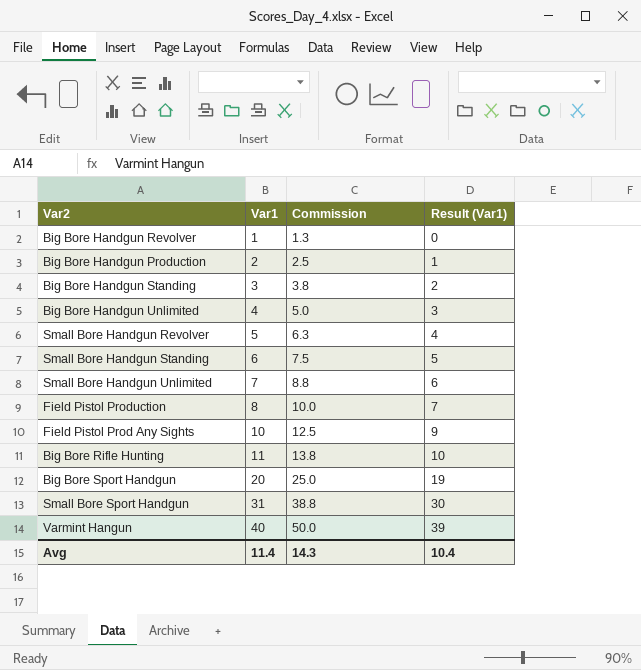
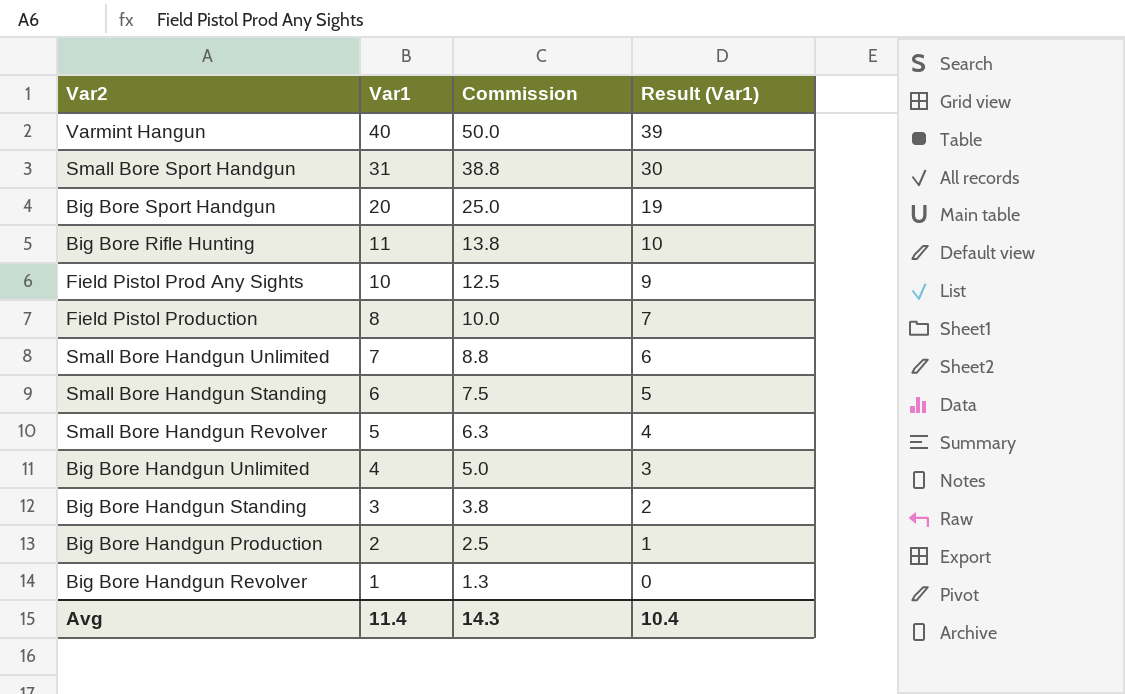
row order: Var1 ascending -> Var1 descending

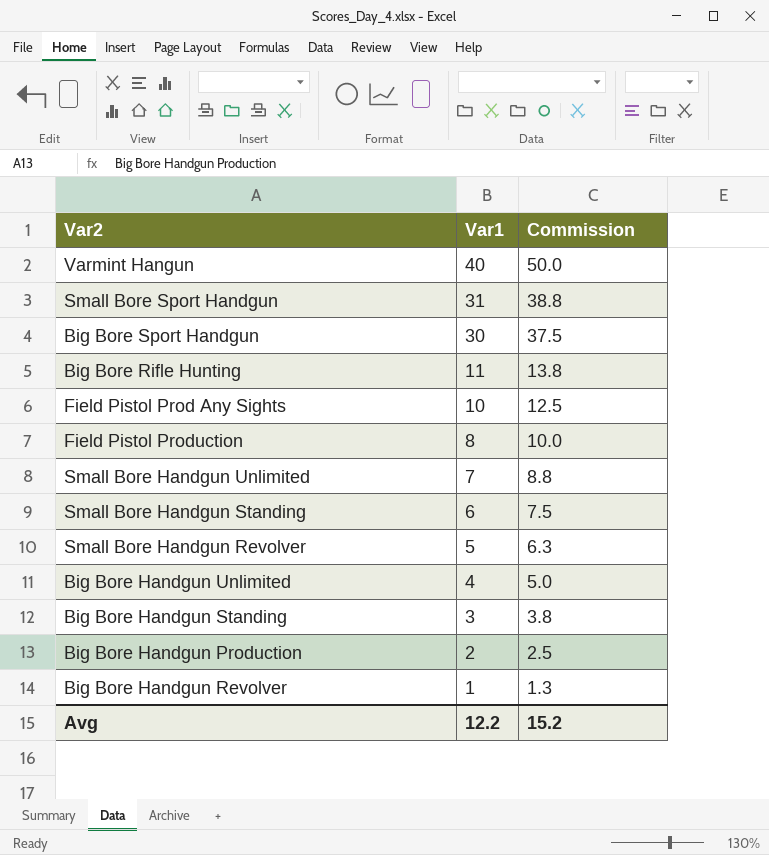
column Result (Var1) | formula: [Var1] - 1 -> none
Big Bore Sport Handgun | Var1: 20 -> 30
Big Bore Sport Handgun | Commission: 25.0 -> 37.5
Avg | Var1: 11.4 -> 12.2
Avg | Commission: 14.3 -> 15.2

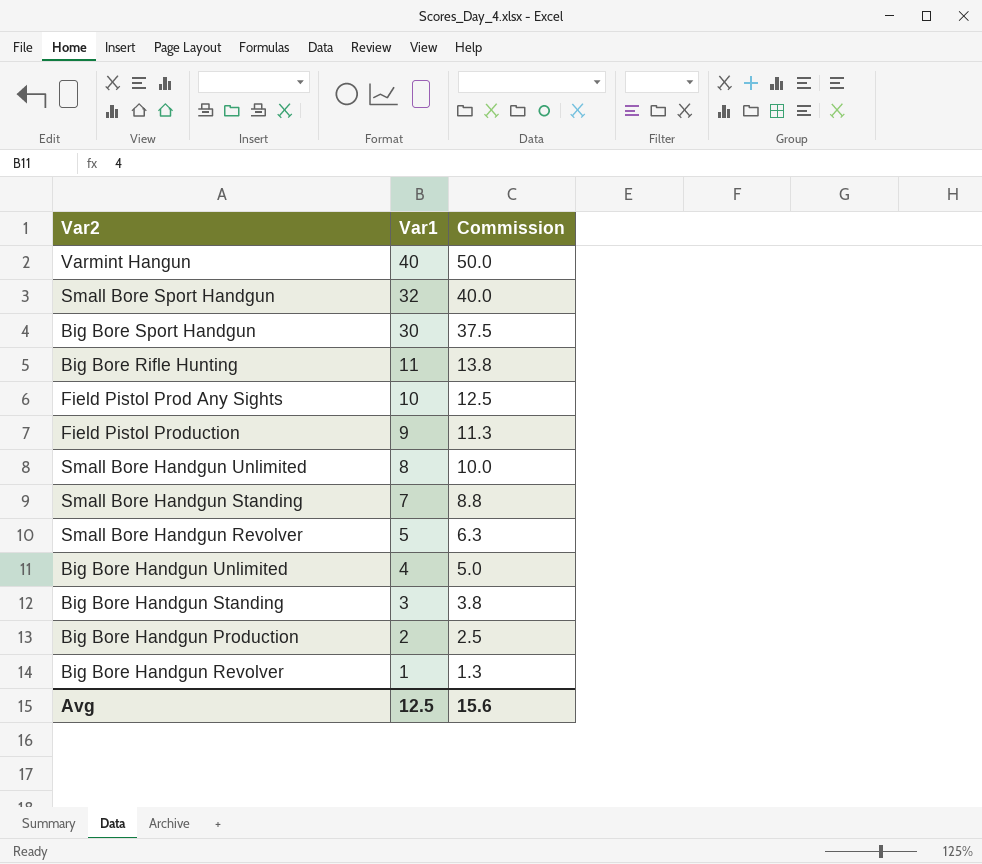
Small Bore Sport Handgun | Var1: 31 -> 32
Small Bore Sport Handgun | Commission: 38.8 -> 40.0
Field Pistol Production | Var1: 8 -> 9
Field Pistol Production | Commission: 10.0 -> 11.3
Small Bore Handgun Unlimited | Var1: 7 -> 8
Small Bore Handgun Unlimited | Commission: 8.8 -> 10.0
Small Bore Handgun Standing | Var1: 6 -> 7
Small Bore Handgun Standing | Commission: 7.5 -> 8.8
Avg | Var1: 12.2 -> 12.5
Avg | Commission: 15.2 -> 15.6

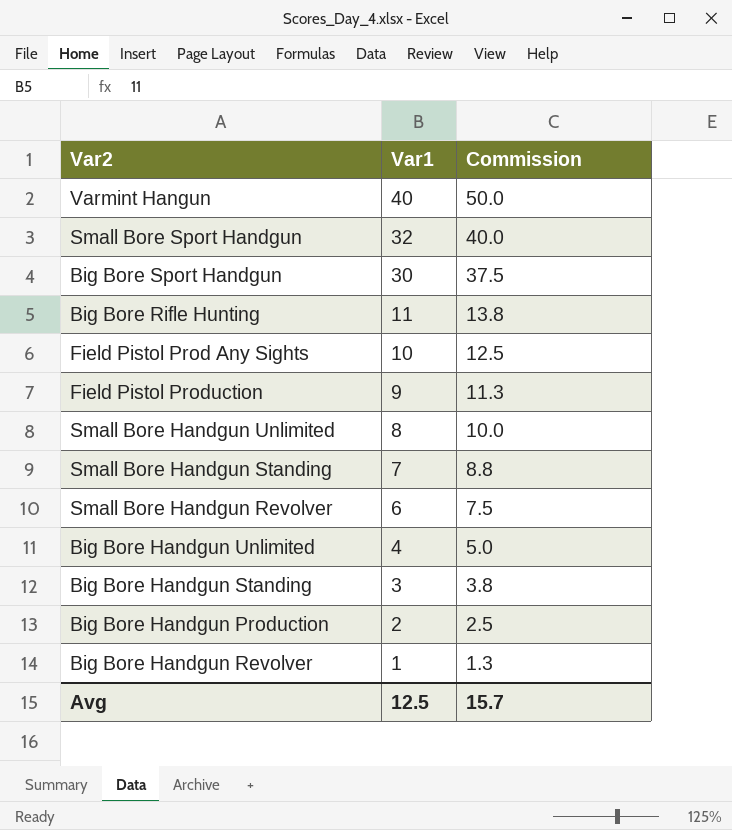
Small Bore Handgun Revolver | Var1: 5 -> 6
Small Bore Handgun Revolver | Commission: 6.3 -> 7.5
Avg | Commission: 15.6 -> 15.7

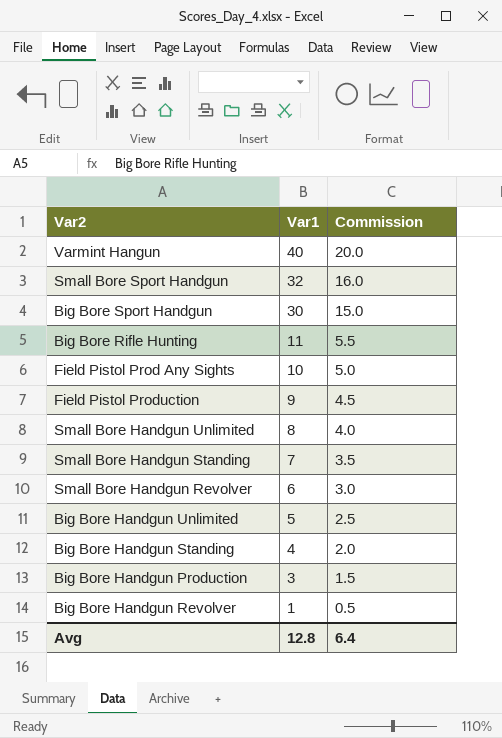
column Commission | formula: [Var1] * 1.25 -> [Var1] * 0.5
Big Bore Handgun Unlimited | Var1: 4 -> 5
Big Bore Handgun Standing | Var1: 3 -> 4
Big Bore Handgun Production | Var1: 2 -> 3
Avg | Var1: 12.5 -> 12.8
Avg | Commission: 15.7 -> 6.4

